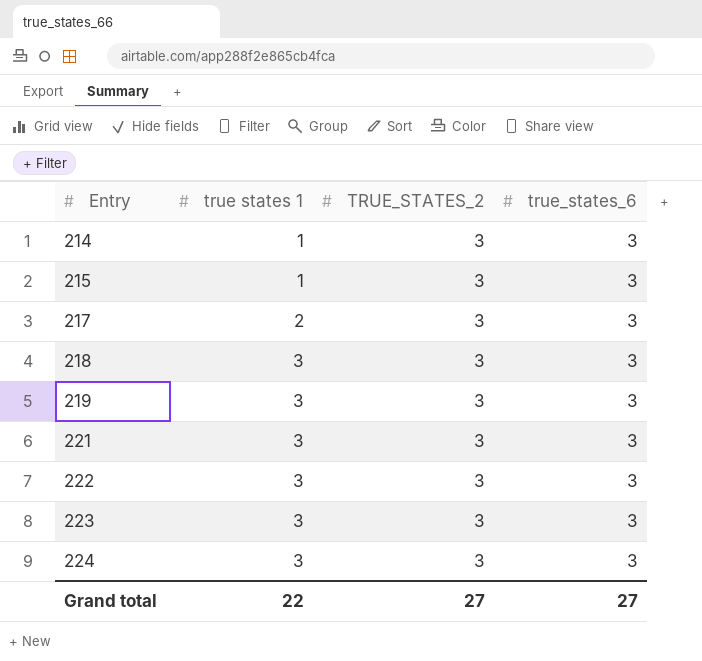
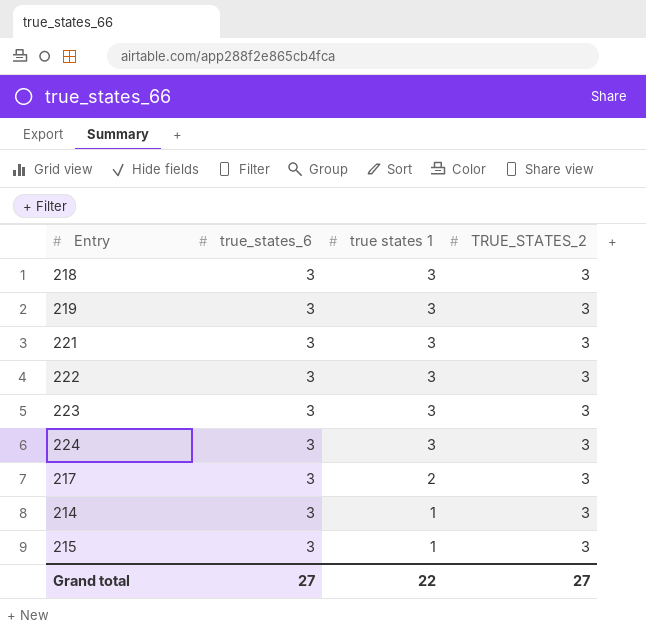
row order: Entry ascending -> true states 1 descending
column true_states_6 | position: 4 -> 2

